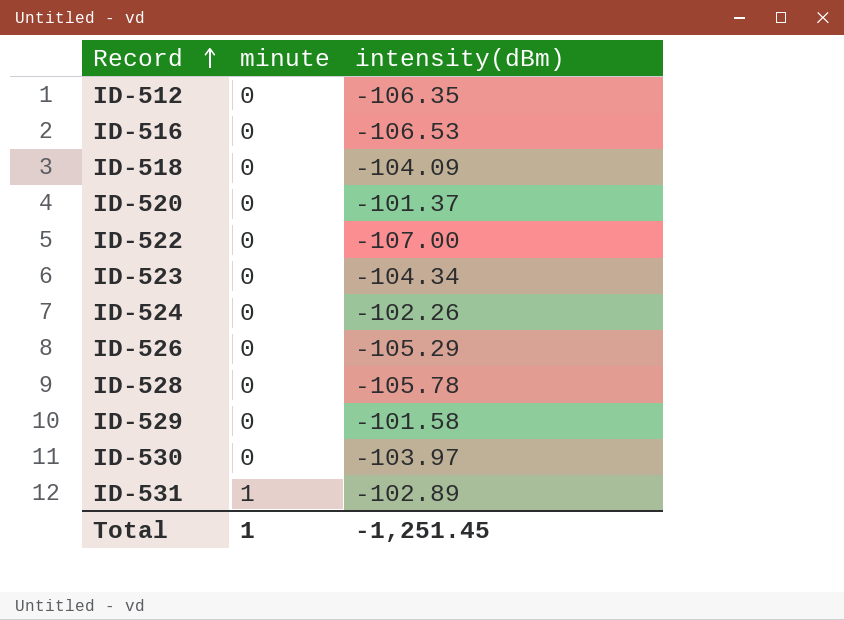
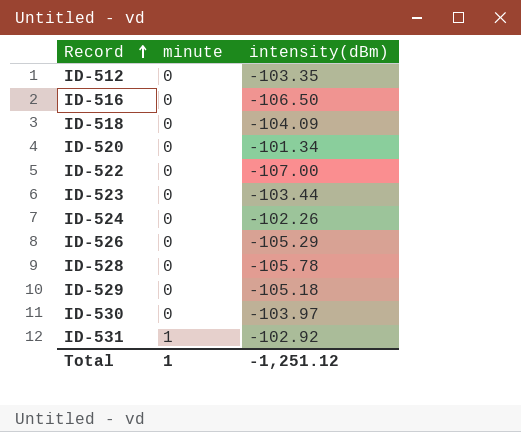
ID-512 | intensity(dBm): -106.35 -> -103.35
ID-516 | intensity(dBm): -106.53 -> -106.50
ID-520 | intensity(dBm): -101.37 -> -101.34
ID-523 | intensity(dBm): -104.34 -> -103.44
ID-529 | intensity(dBm): -101.58 -> -105.18
ID-531 | intensity(dBm): -102.89 -> -102.92
Total | intensity(dBm): -1,251.45 -> -1,251.12

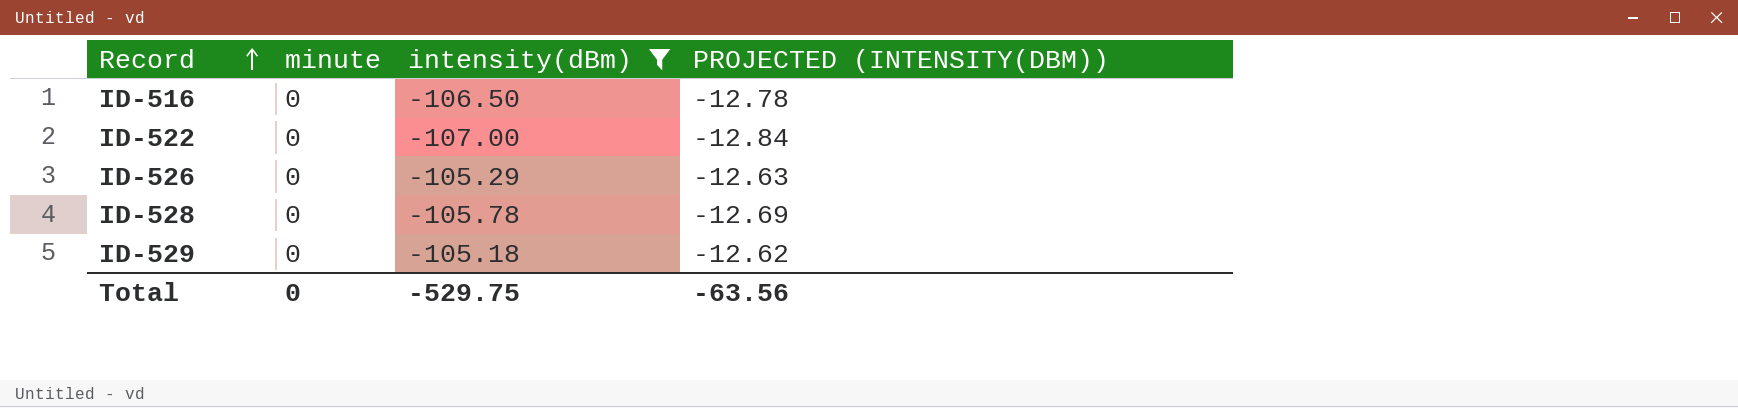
filter: none -> intensity(dBm) <= -105.18
column PROJECTED (INTENSITY(DBM)) | formula: none -> [intensity(dBm)] * 0.12
Total | minute: 1 -> 0
Total | intensity(dBm): -1,251.12 -> -529.75

